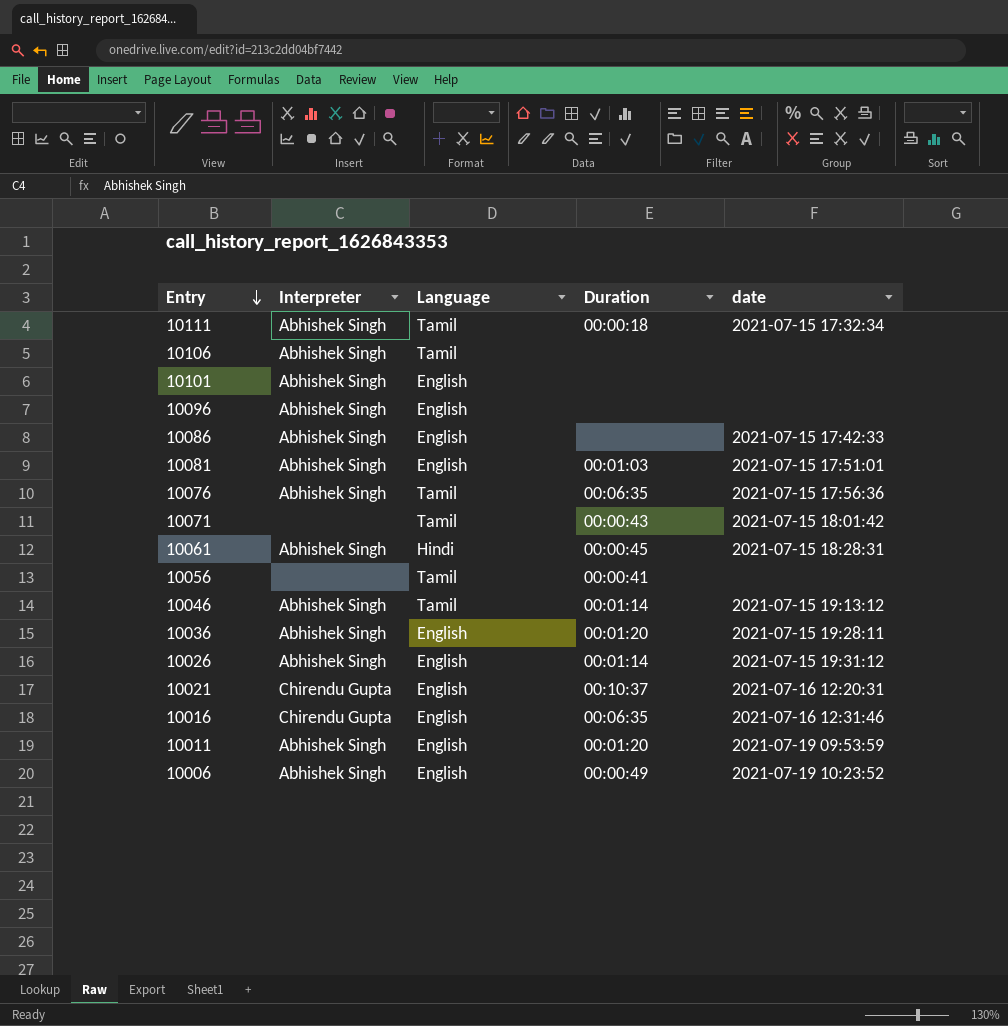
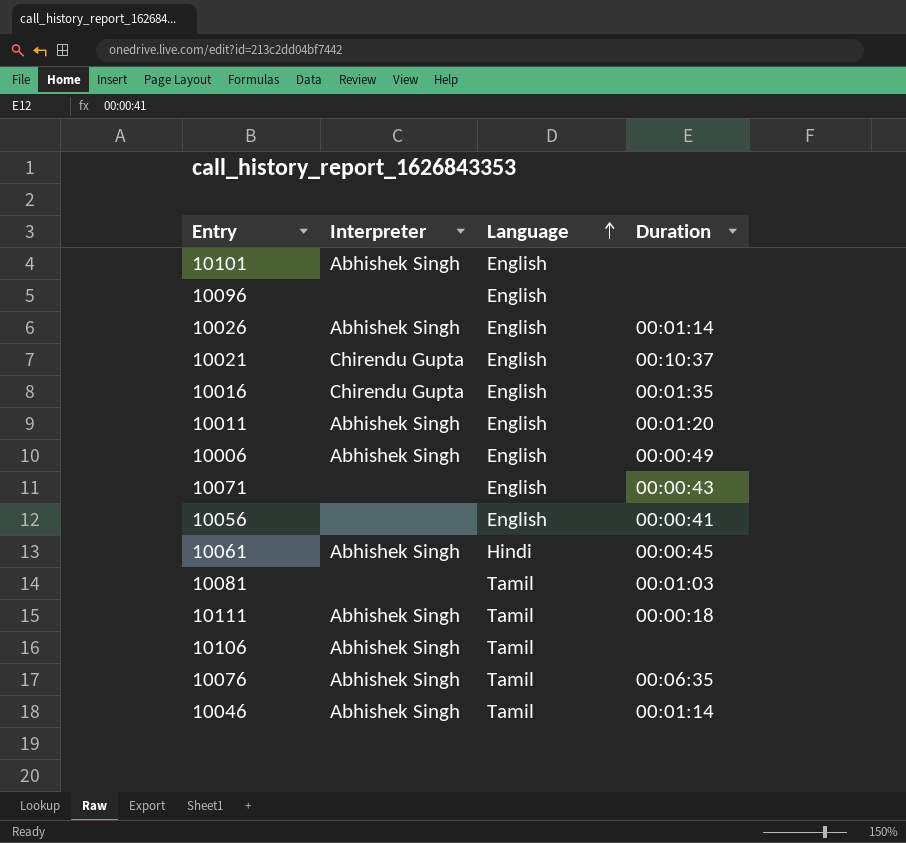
row order: Entry descending -> Language ascending
column date | position: 5 -> none
row 10086: Abhishek Singh | English | none | 2021-07-15 17:42:33 -> none
row 10036: Abhishek Singh | English | 00:01:20 | 2021-07-15 19:28:11 -> none
10096 | Interpreter: Abhishek Singh -> none
10016 | Duration: 00:06:35 -> 00:01:35
10071 | Language: Tamil -> English
10056 | Language: Tamil -> English
10081 | Interpreter: Abhishek Singh -> none
10081 | Language: English -> Tamil

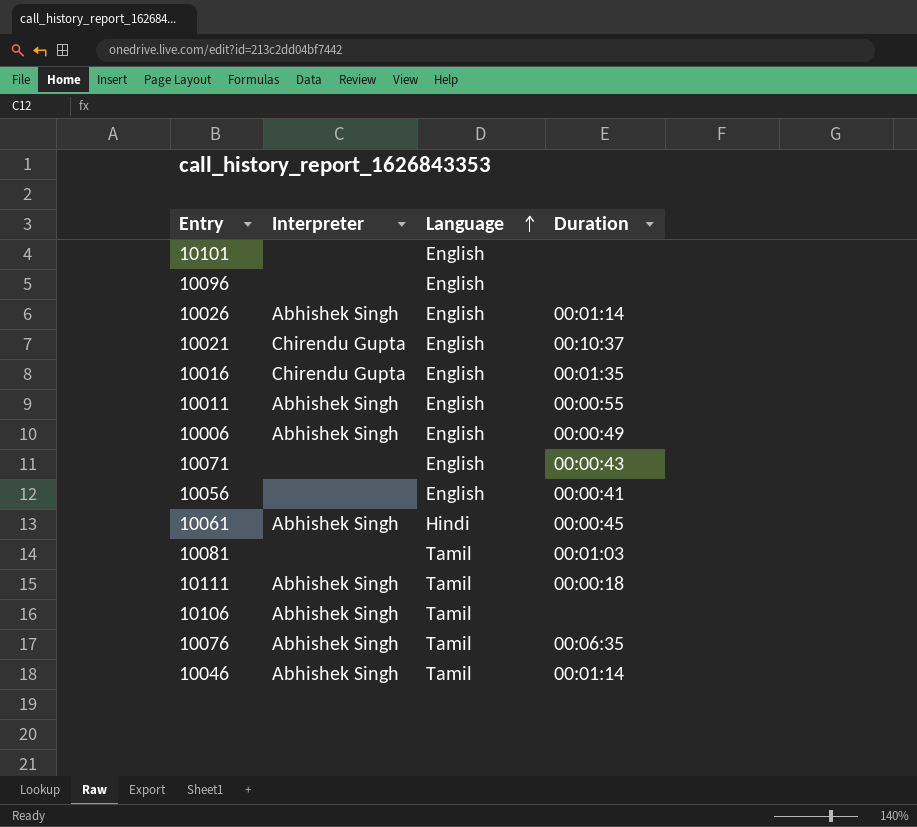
10101 | Interpreter: Abhishek Singh -> none
10011 | Duration: 00:01:20 -> 00:00:55

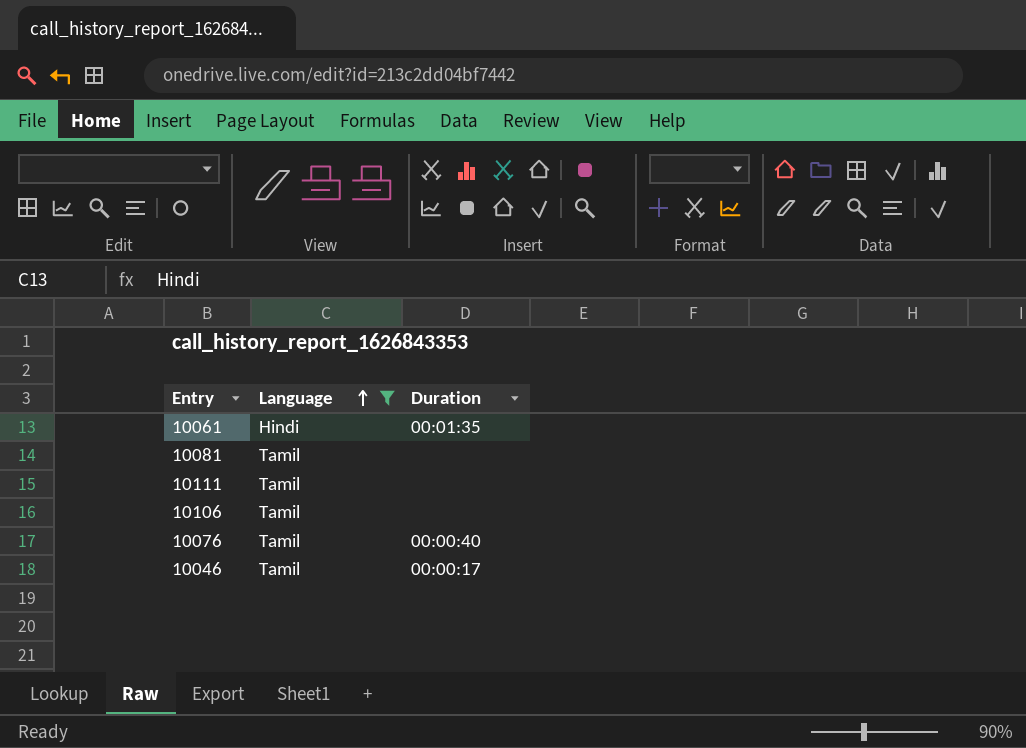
filter: none -> Language != English
column Interpreter | position: 2 -> none
10061 | Duration: 00:00:45 -> 00:01:35
10081 | Duration: 00:01:03 -> none
10111 | Duration: 00:00:18 -> none
10076 | Duration: 00:06:35 -> 00:00:40
10046 | Duration: 00:01:14 -> 00:00:17

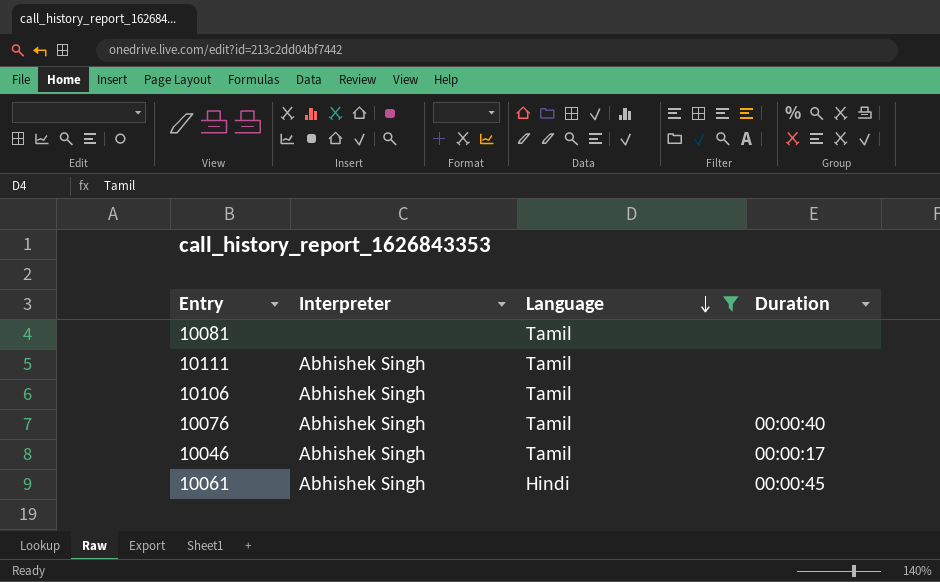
row order: Language ascending -> Language descending
column Interpreter | position: none -> 2
10061 | Duration: 00:01:35 -> 00:00:45

